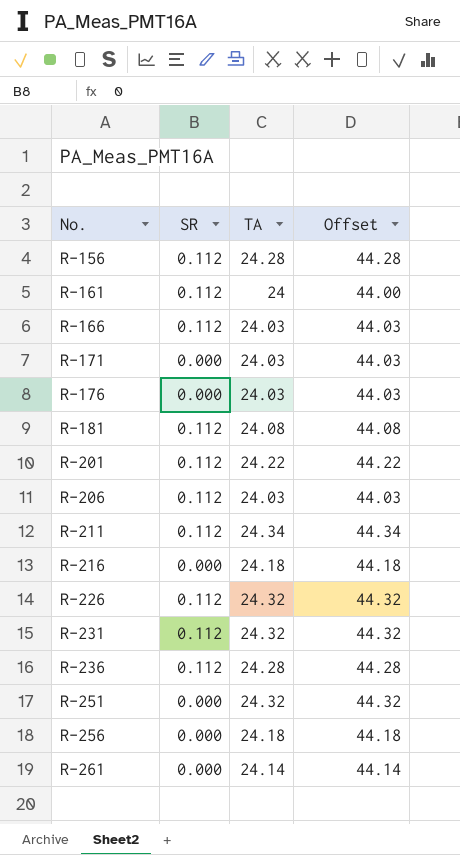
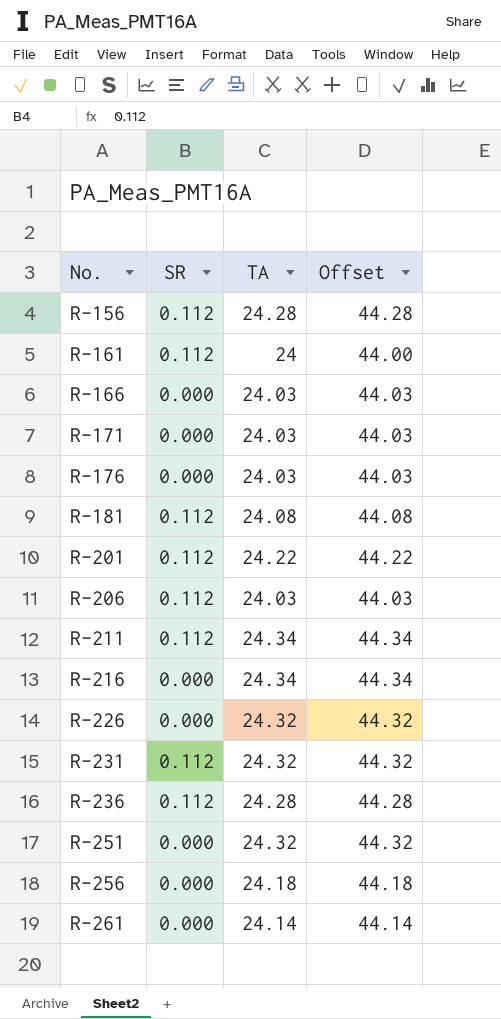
R-166 | SR: 0.112 -> 0.000
R-216 | TA: 24.18 -> 24.34
R-216 | Offset: 44.18 -> 44.34
R-226 | SR: 0.112 -> 0.000

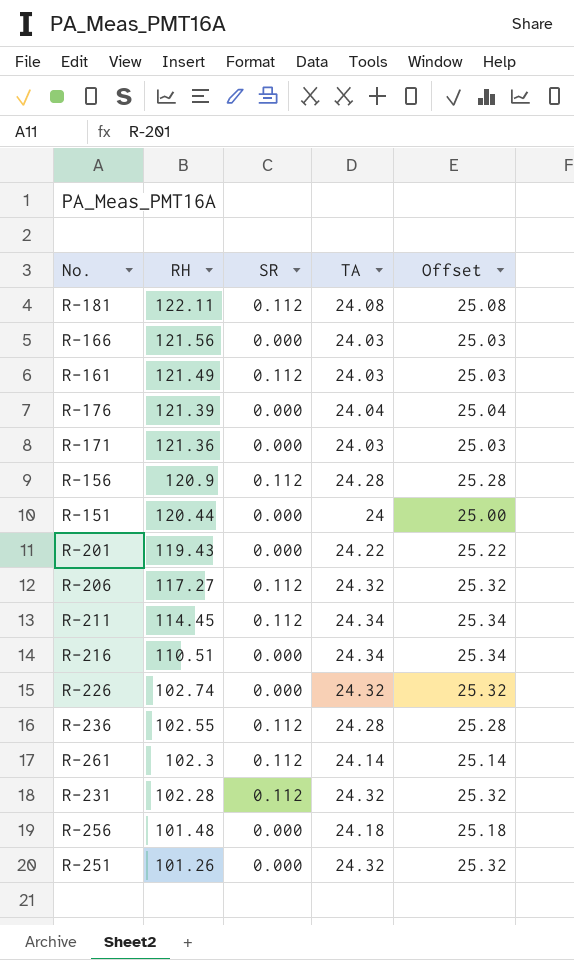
row order: No. ascending -> RH descending
column RH | position: none -> 2
column Offset | formula: [TA] + 20 -> [TA] + 1
R-161 | TA: 24 -> 24.03
R-176 | TA: 24.03 -> 24.04
row R-151: none -> 120.44 | 0.000 | 24 | 25.00
R-201 | SR: 0.112 -> 0.000
R-206 | TA: 24.03 -> 24.32
R-261 | SR: 0.000 -> 0.112

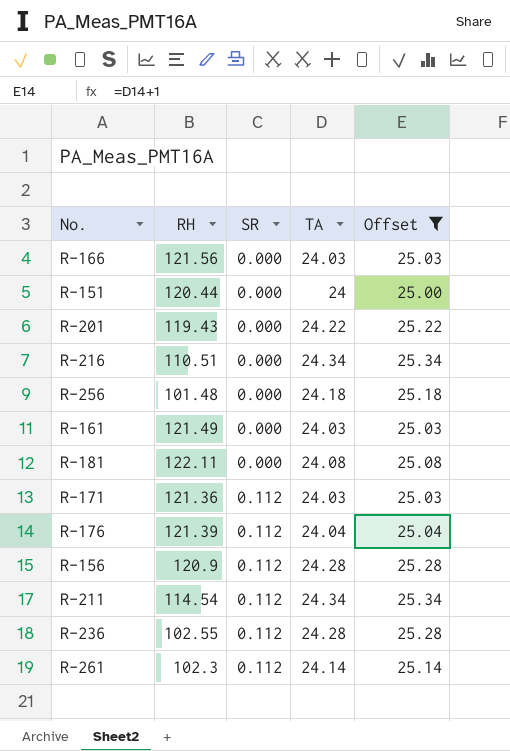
filter: none -> Offset != 25.32
row order: RH descending -> SR ascending
R-161 | SR: 0.112 -> 0.000
R-181 | SR: 0.112 -> 0.000
R-171 | SR: 0.000 -> 0.112
R-176 | SR: 0.000 -> 0.112
R-211 | RH: 114.45 -> 114.54

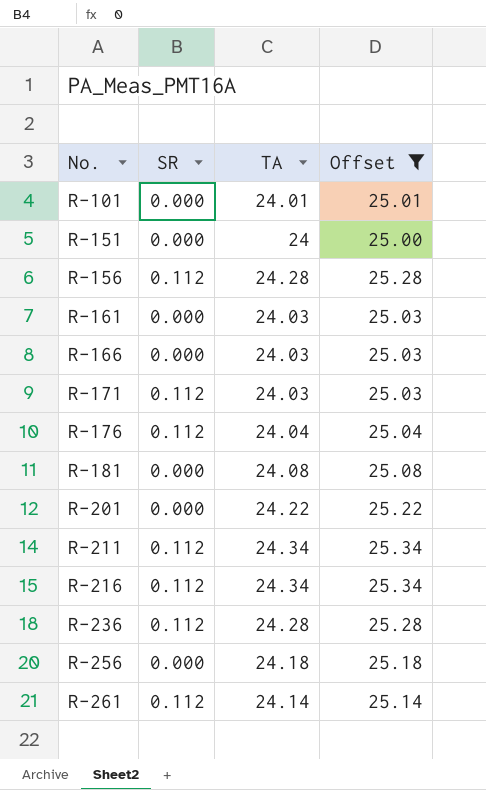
row order: SR ascending -> No. ascending
column RH | position: 2 -> none
row R-101: none -> 0.000 | 24.01 | 25.01
R-216 | SR: 0.000 -> 0.112

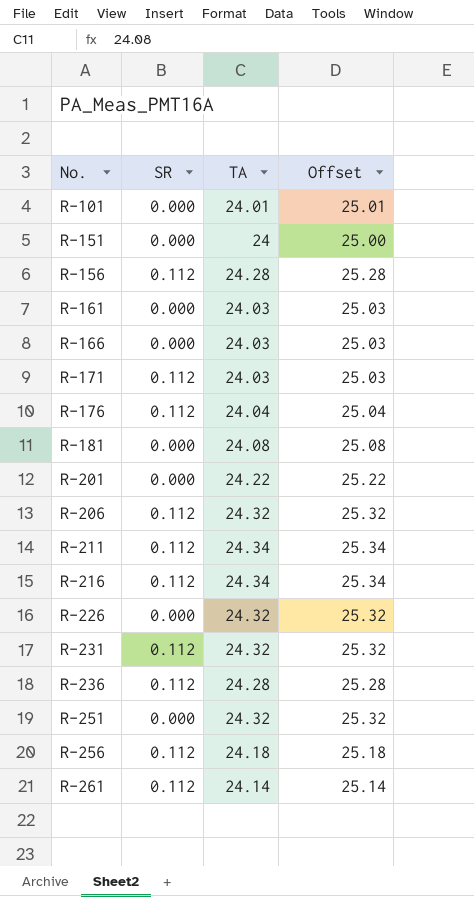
filter: Offset != 25.32 -> none
R-256 | SR: 0.000 -> 0.112

